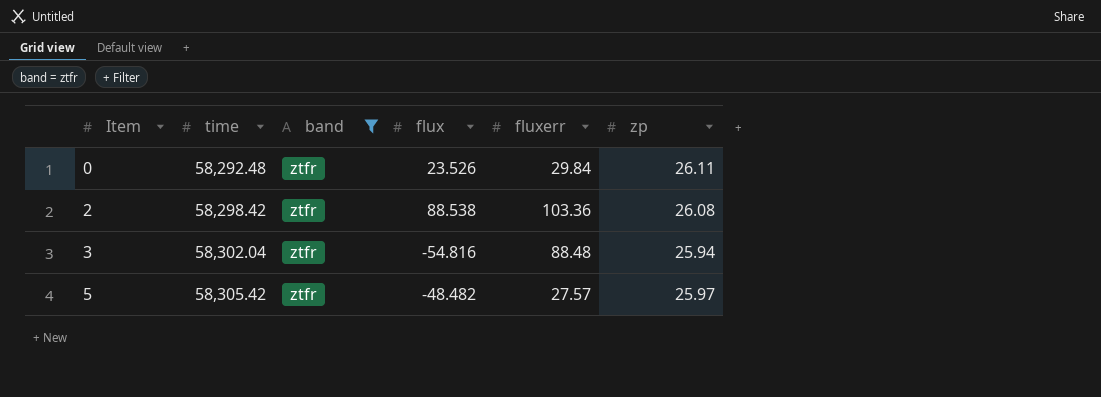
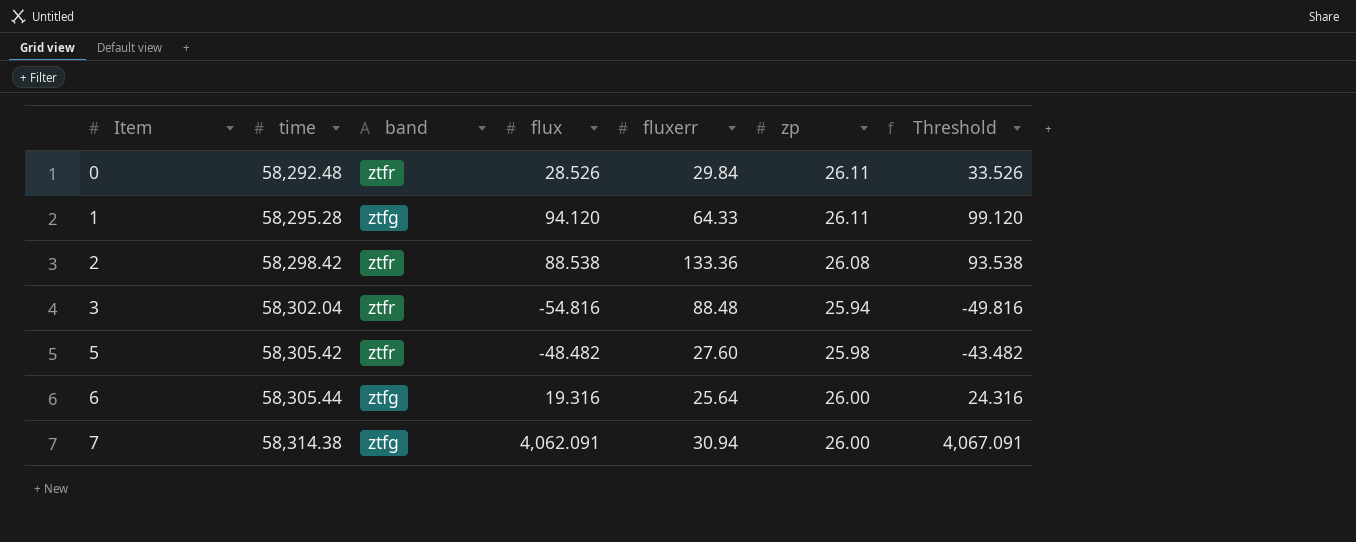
filter: band = ztfr -> none
column Threshold | formula: none -> [flux] + 5
0 | flux: 23.526 -> 28.526
2 | fluxerr: 103.36 -> 133.36
5 | fluxerr: 27.57 -> 27.60
5 | zp: 25.97 -> 25.98

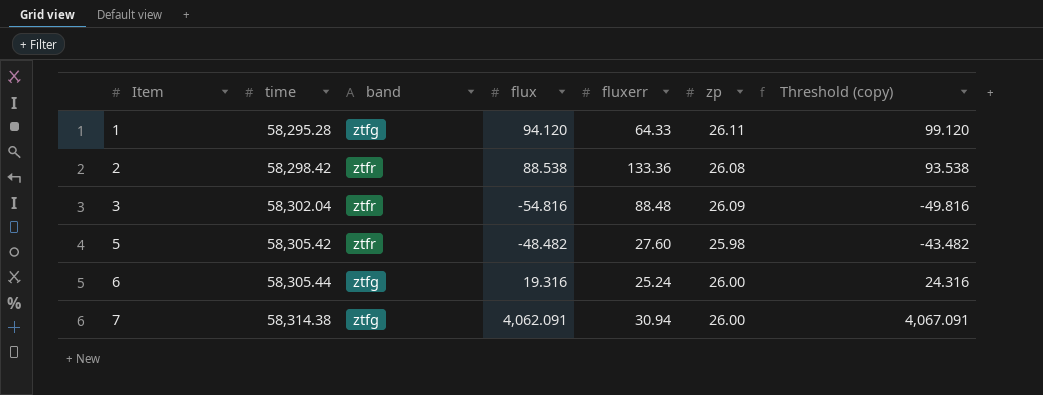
column name: Threshold -> Threshold (copy)
row 0: 58,292.48 | ztfr | 28.526 | 29.84 | 26.11 | 33.526 -> none
3 | zp: 25.94 -> 26.09
6 | fluxerr: 25.64 -> 25.24

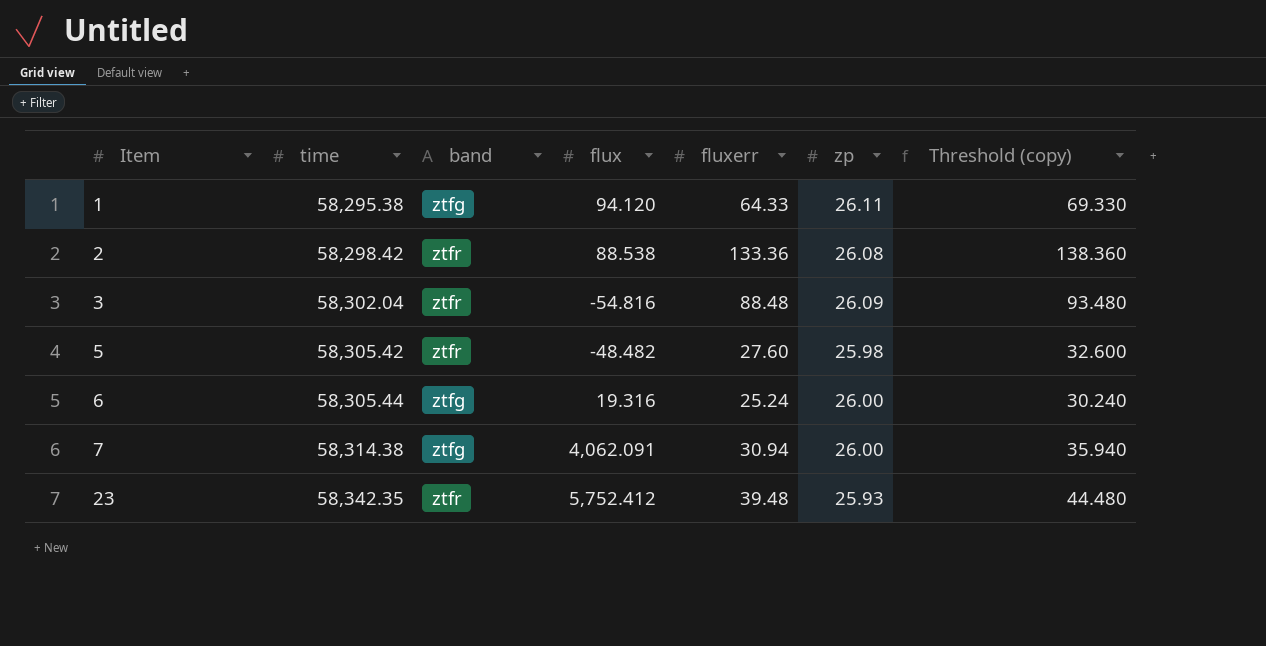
column Threshold (copy) | formula: [flux] + 5 -> [fluxerr] + 5
1 | time: 58,295.28 -> 58,295.38
row 23: none -> 58,342.35 | ztfr | 5,752.412 | 39.48 | 25.93 | 44.480

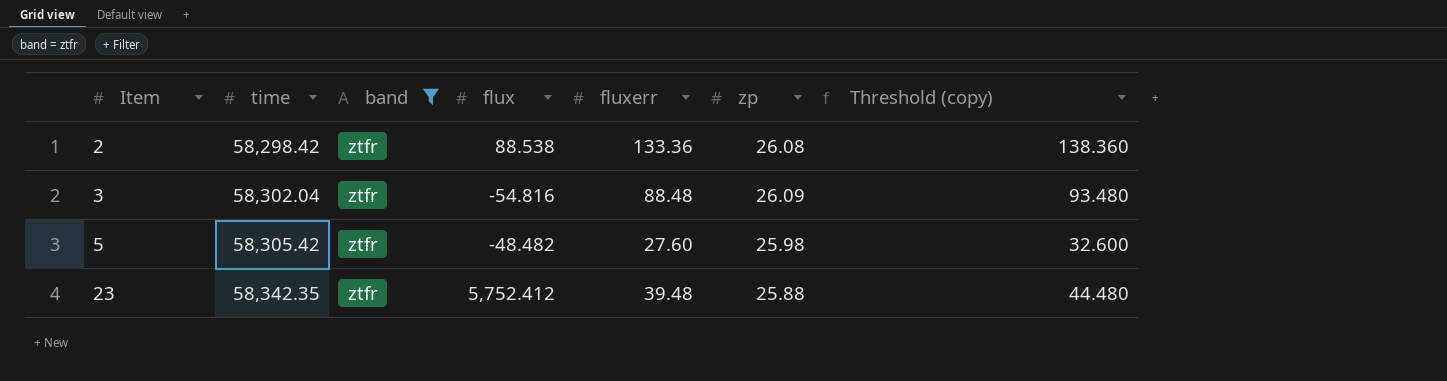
filter: none -> band = ztfr
23 | zp: 25.93 -> 25.88

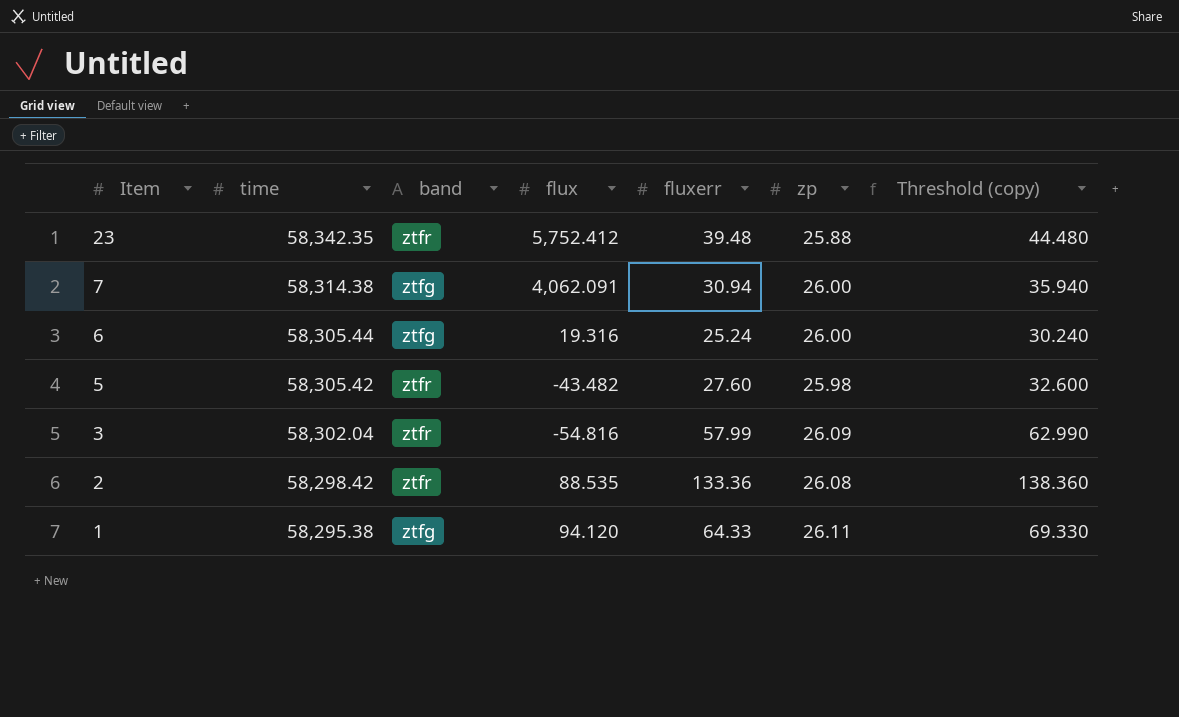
filter: band = ztfr -> none
row order: Item ascending -> Item descending
5 | flux: -48.482 -> -43.482
3 | fluxerr: 88.48 -> 57.99
3 | Threshold (copy): 93.480 -> 62.990
2 | flux: 88.538 -> 88.535

